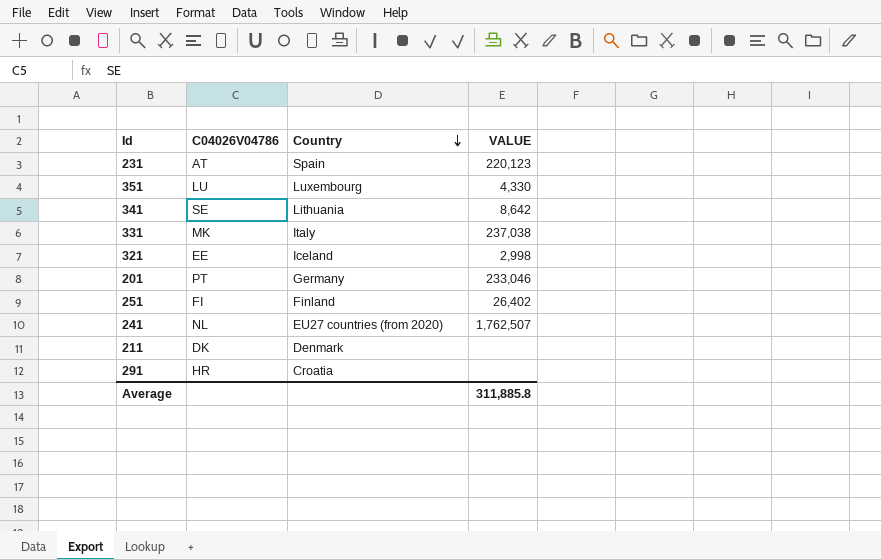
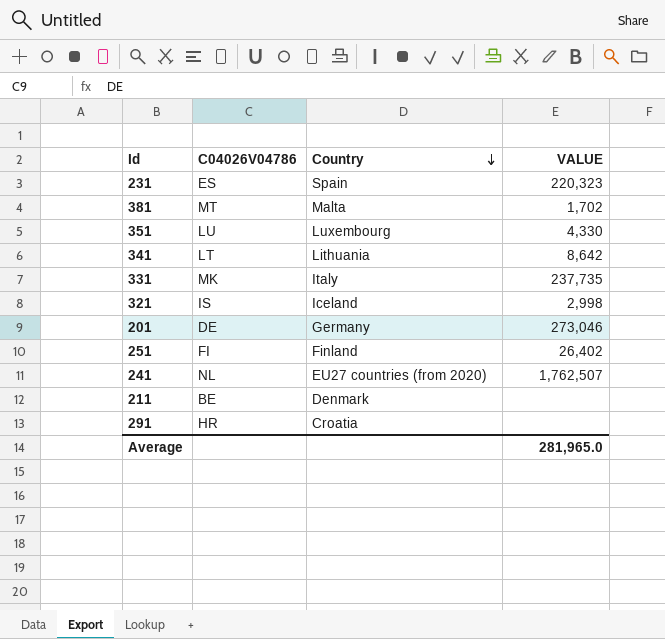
231 | C04026V04786: AT -> ES
231 | VALUE: 220,123 -> 220,323
row 381: none -> MT | Malta | 1,702
341 | C04026V04786: SE -> LT
331 | VALUE: 237,038 -> 237,735
321 | C04026V04786: EE -> IS
201 | C04026V04786: PT -> DE
201 | VALUE: 233,046 -> 273,046
211 | C04026V04786: DK -> BE
Average | VALUE: 311,885.8 -> 281,965.0

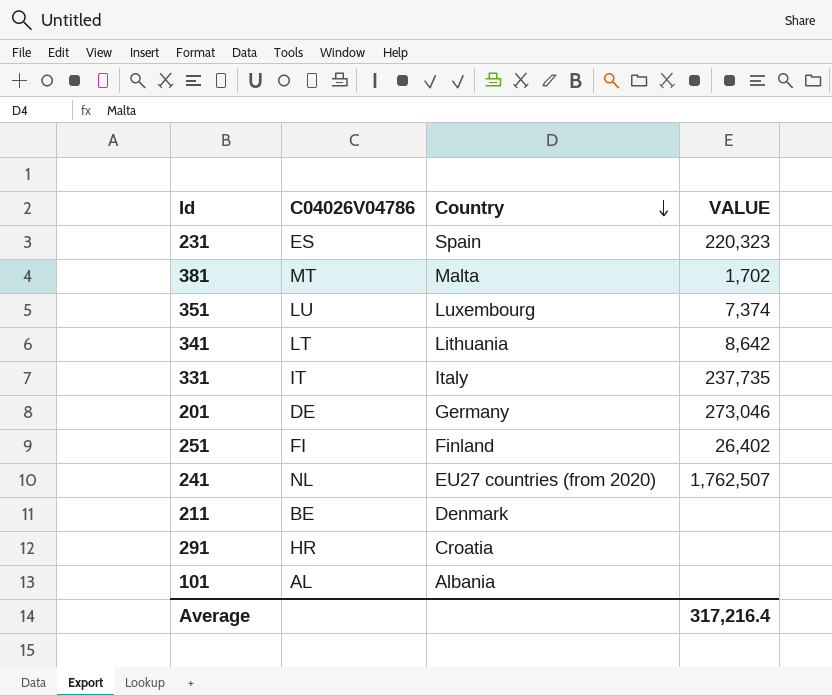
row 321: IS | Iceland | 2,998 -> none
351 | VALUE: 4,330 -> 7,374
331 | C04026V04786: MK -> IT
row 101: none -> AL | Albania | none
Average | VALUE: 281,965.0 -> 317,216.4

